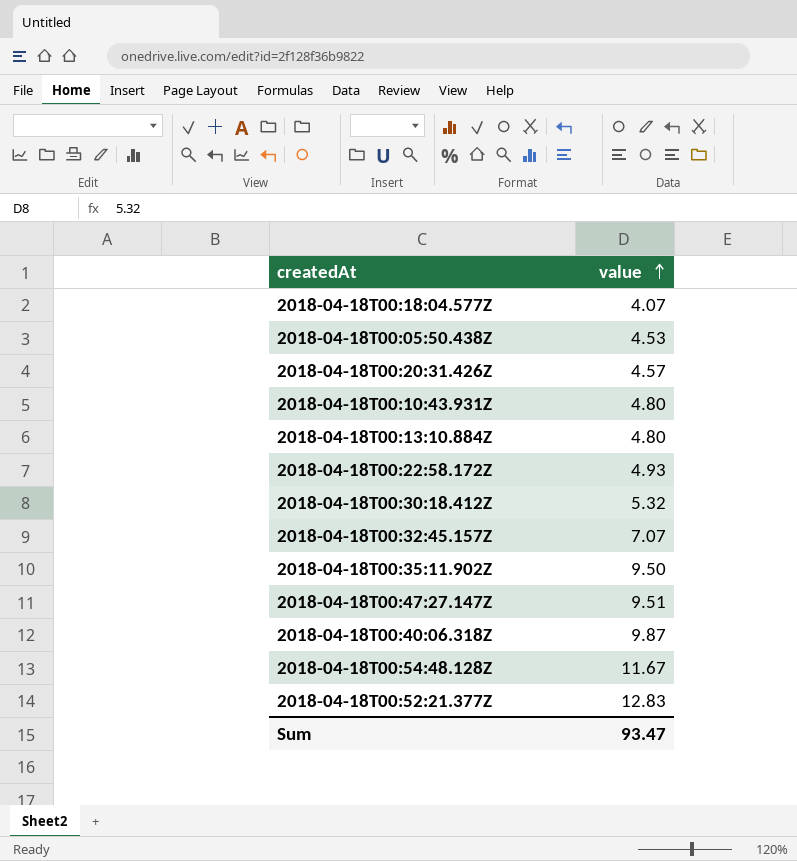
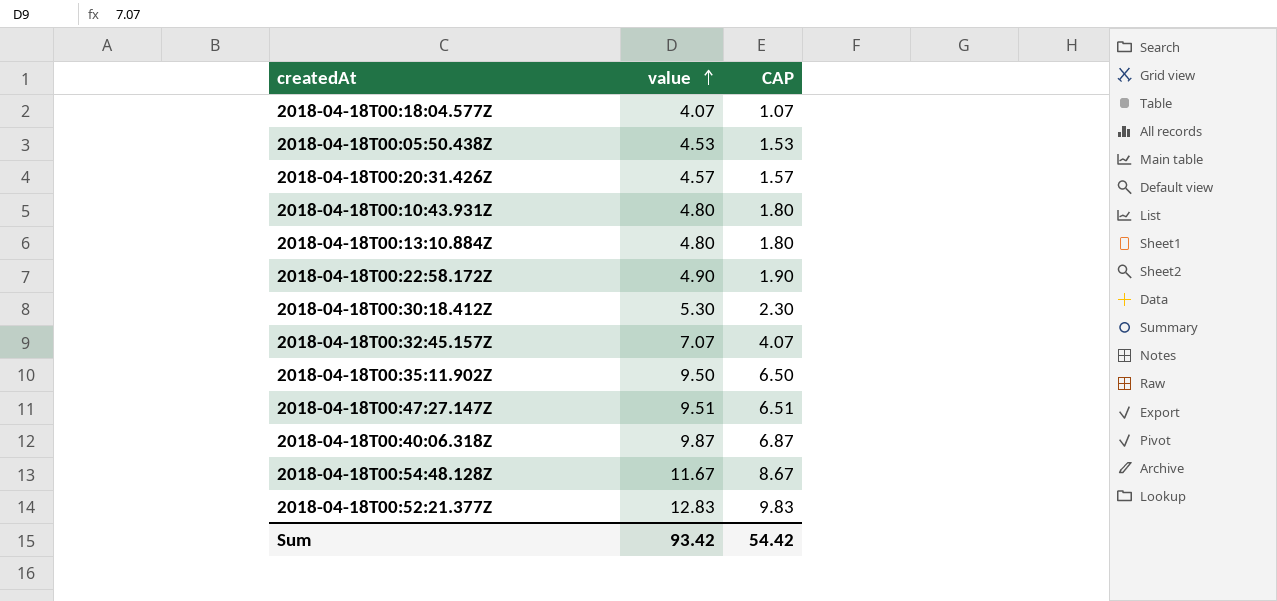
column CAP | formula: none -> [value] - 3
2018-04-18T00:22:58.172Z | value: 4.93 -> 4.90
2018-04-18T00:30:18.412Z | value: 5.32 -> 5.30
Sum | value: 93.47 -> 93.42

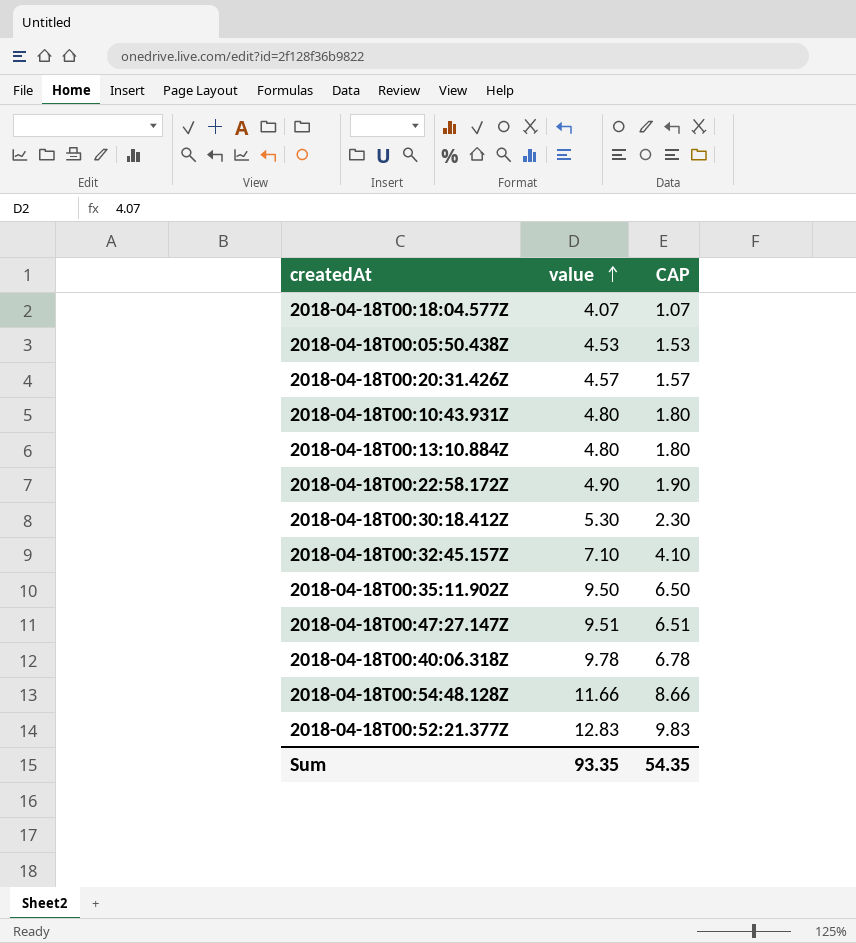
2018-04-18T00:32:45.157Z | value: 7.07 -> 7.10
2018-04-18T00:32:45.157Z | CAP: 4.07 -> 4.10
2018-04-18T00:40:06.318Z | value: 9.87 -> 9.78
2018-04-18T00:40:06.318Z | CAP: 6.87 -> 6.78
2018-04-18T00:54:48.128Z | value: 11.67 -> 11.66
2018-04-18T00:54:48.128Z | CAP: 8.67 -> 8.66
Sum | value: 93.42 -> 93.35
Sum | CAP: 54.42 -> 54.35

